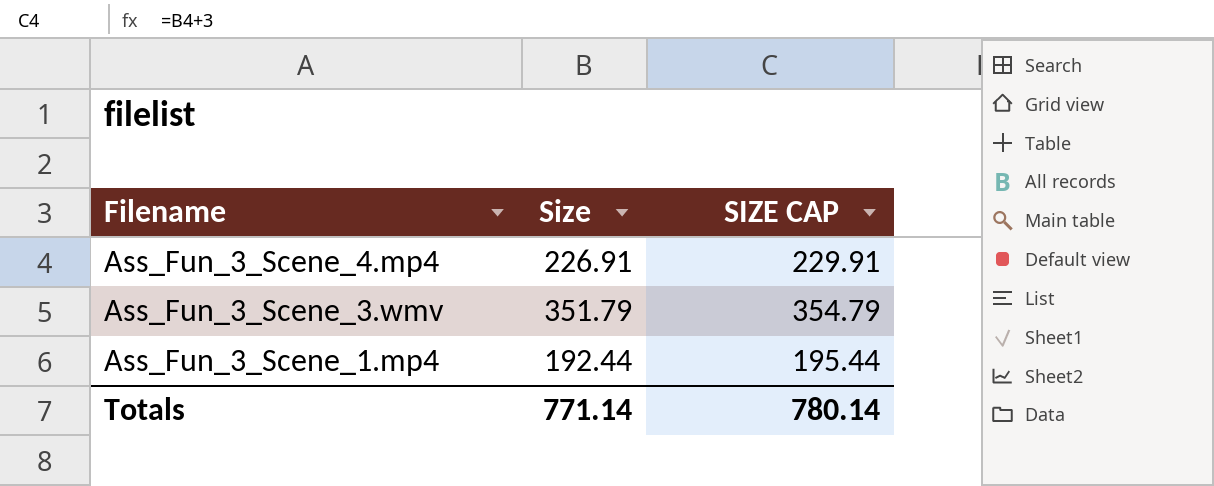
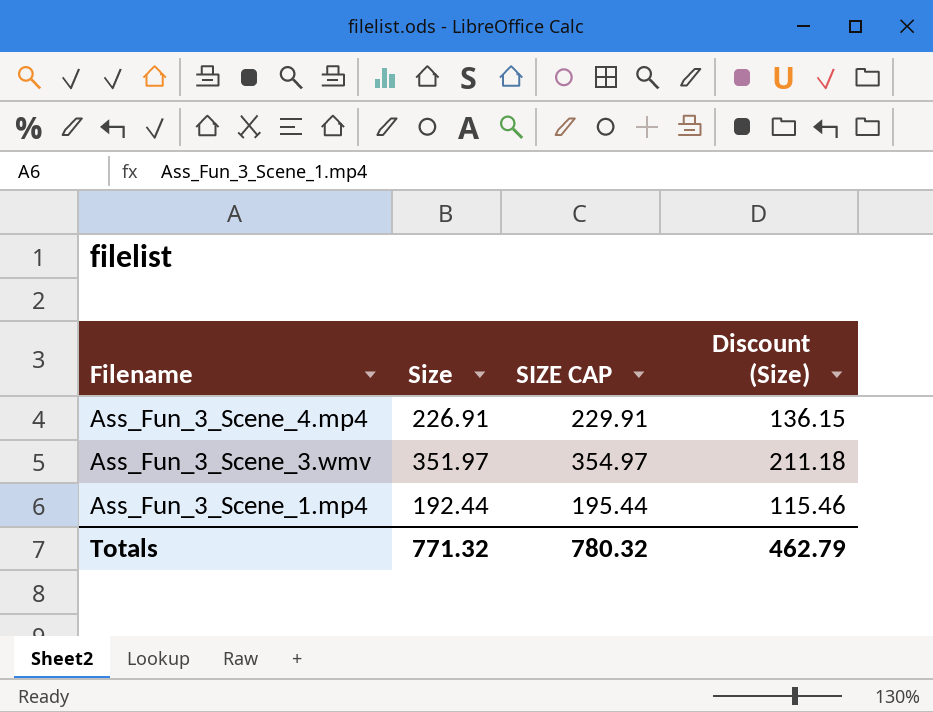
column Discount (Size) | formula: none -> [Size] * 0.6
Ass_Fun_3_Scene_3.wmv | Size: 351.79 -> 351.97
Ass_Fun_3_Scene_3.wmv | SIZE CAP: 354.79 -> 354.97
Totals | Size: 771.14 -> 771.32
Totals | SIZE CAP: 780.14 -> 780.32

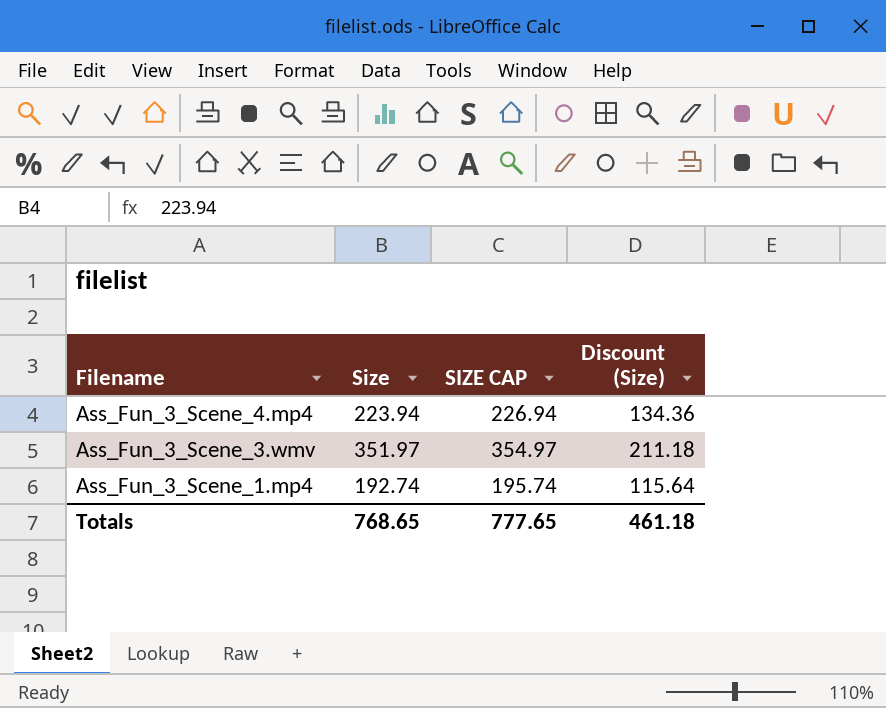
Ass_Fun_3_Scene_4.mp4 | Size: 226.91 -> 223.94
Ass_Fun_3_Scene_4.mp4 | SIZE CAP: 229.91 -> 226.94
Ass_Fun_3_Scene_4.mp4 | Discount (Size): 136.15 -> 134.36
Ass_Fun_3_Scene_1.mp4 | Size: 192.44 -> 192.74
Ass_Fun_3_Scene_1.mp4 | SIZE CAP: 195.44 -> 195.74
Ass_Fun_3_Scene_1.mp4 | Discount (Size): 115.46 -> 115.64
Totals | Size: 771.32 -> 768.65
Totals | SIZE CAP: 780.32 -> 777.65
Totals | Discount (Size): 462.79 -> 461.18

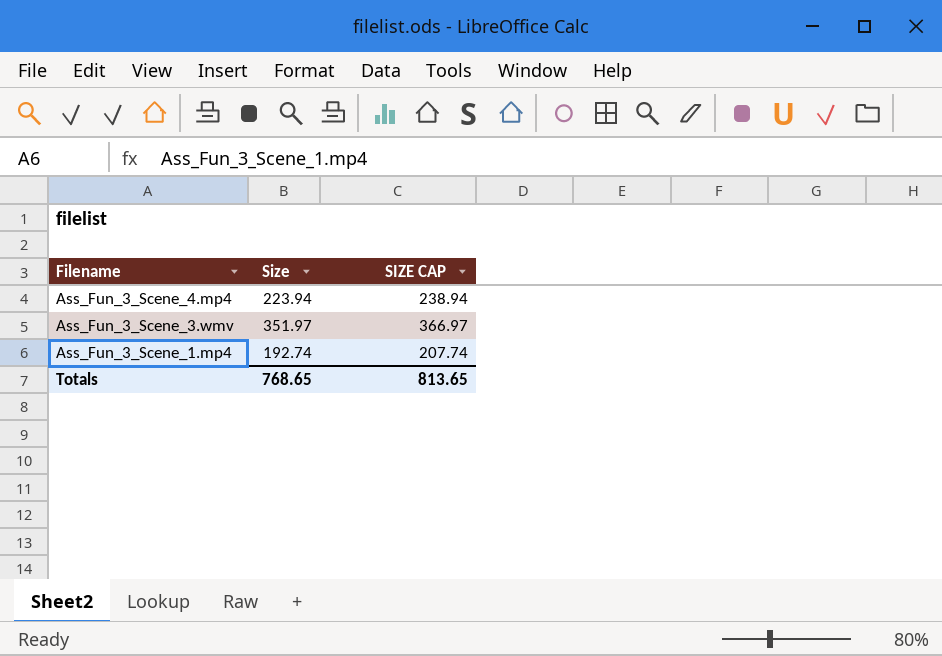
column Discount (Size) | formula: [Size] * 0.6 -> none
column SIZE CAP | formula: [Size] + 3 -> [Size] + 15
Totals | SIZE CAP: 777.65 -> 813.65

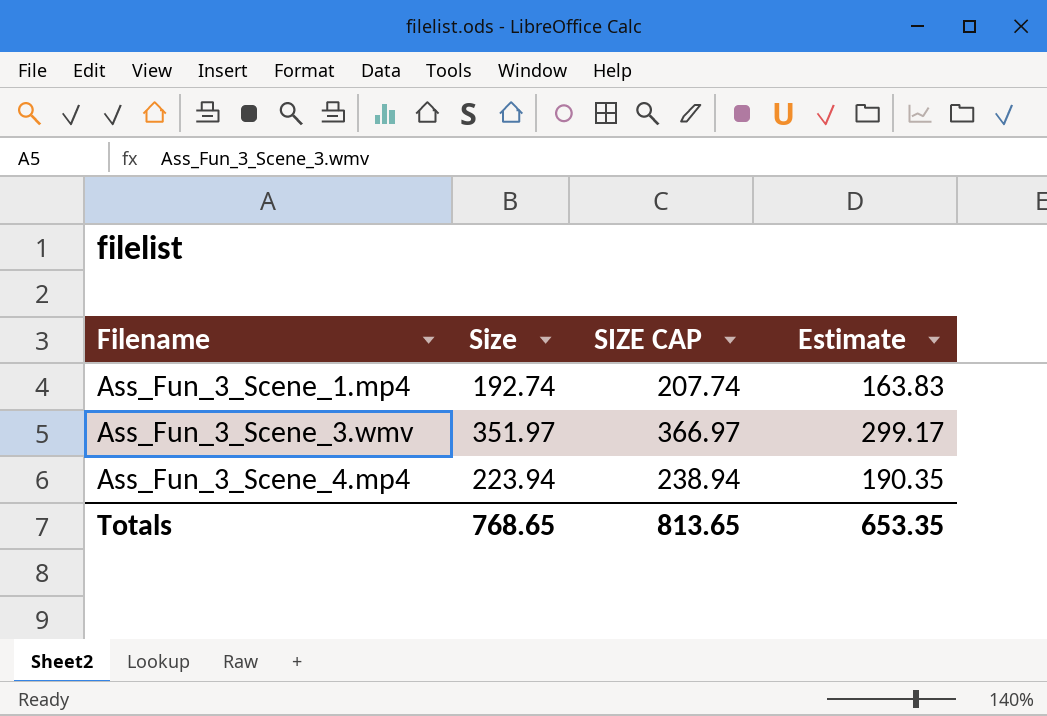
row order: Filename descending -> Filename ascending
column Estimate | formula: none -> [Size] * 0.85

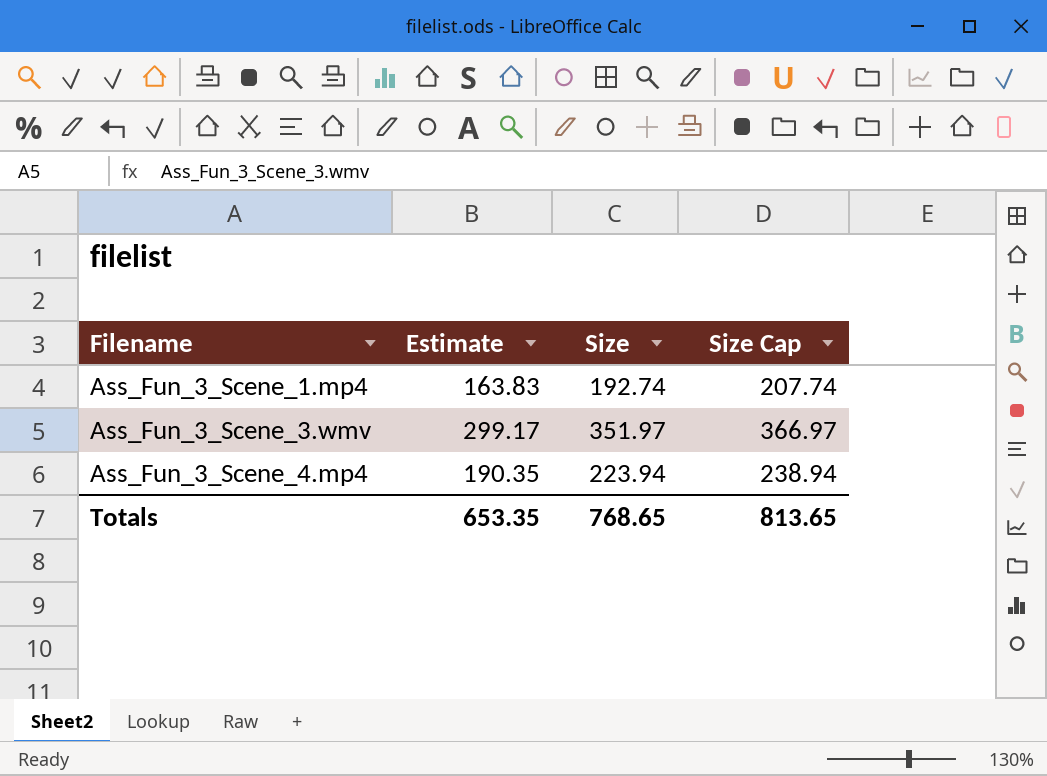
column Estimate | position: 4 -> 2
column name: SIZE CAP -> Size Cap

